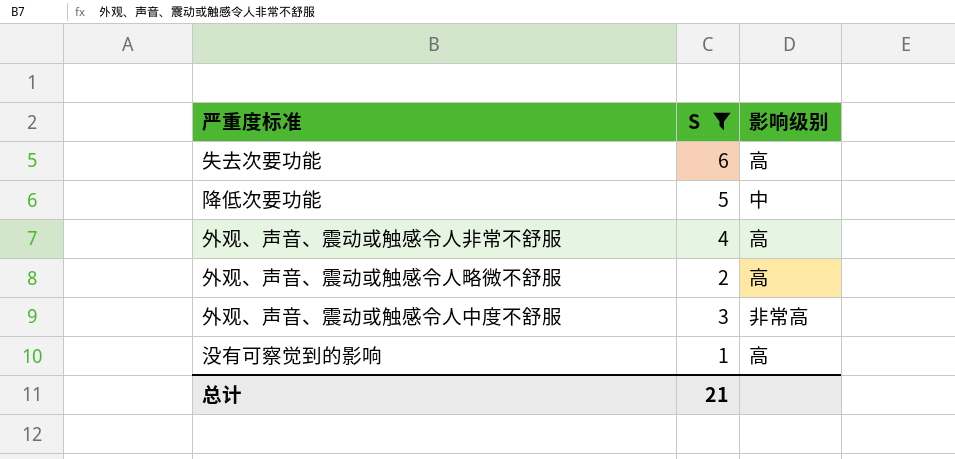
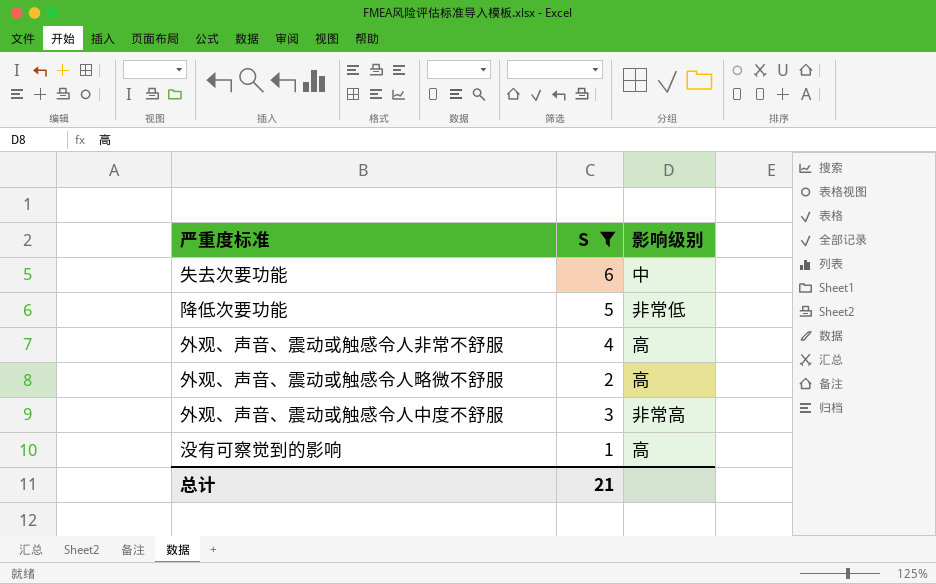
失去次要功能 | 影响级别: 高 -> 中
降低次要功能 | 影响级别: 中 -> 非常低

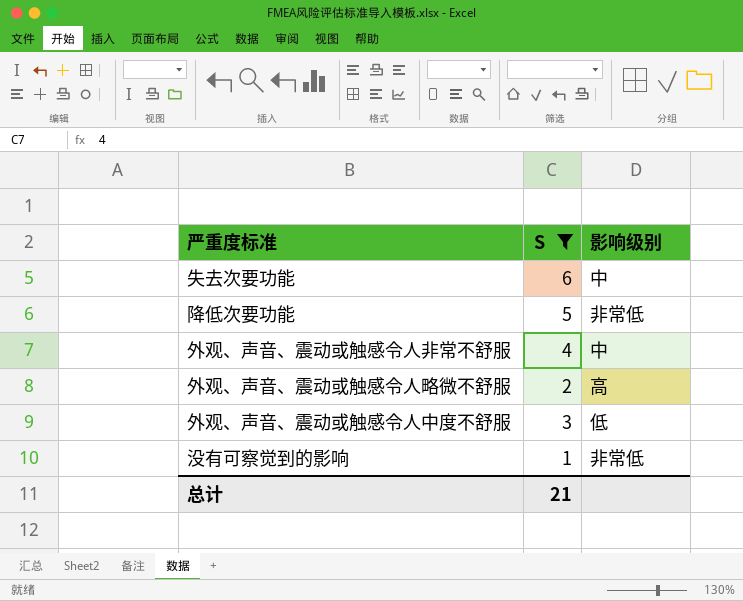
外观、声音、震动或触感令人非常不舒服 | 影响级别: 高 -> 中
外观、声音、震动或触感令人中度不舒服 | 影响级别: 非常高 -> 低
没有可察觉到的影响 | 影响级别: 高 -> 非常低

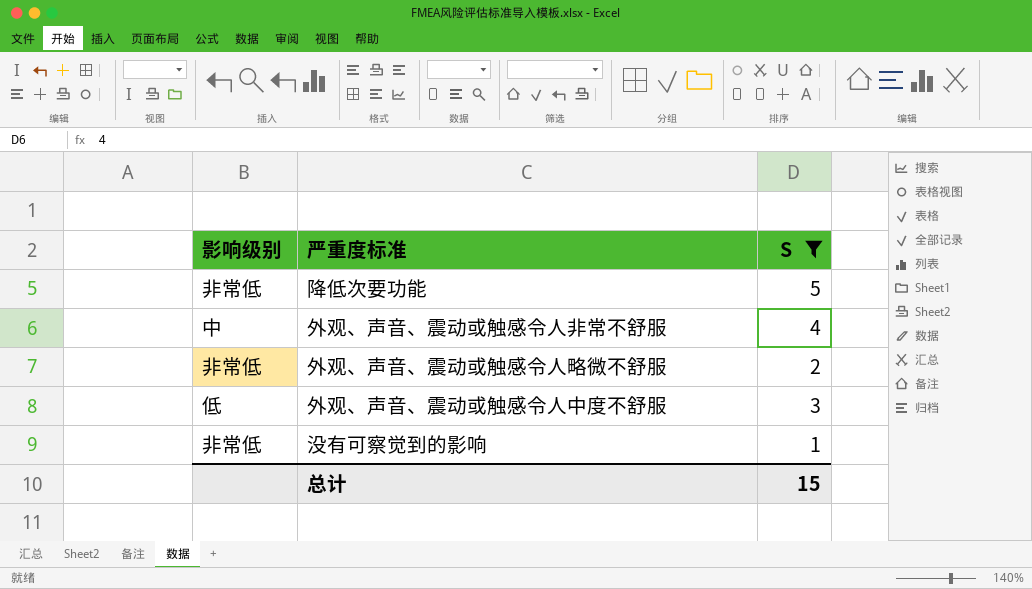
column 影响级别 | position: 3 -> 1
row 失去次要功能: 6 | 中 -> none
外观、声音、震动或触感令人略微不舒服 | 影响级别: 高 -> 非常低
总计 | S: 21 -> 15

